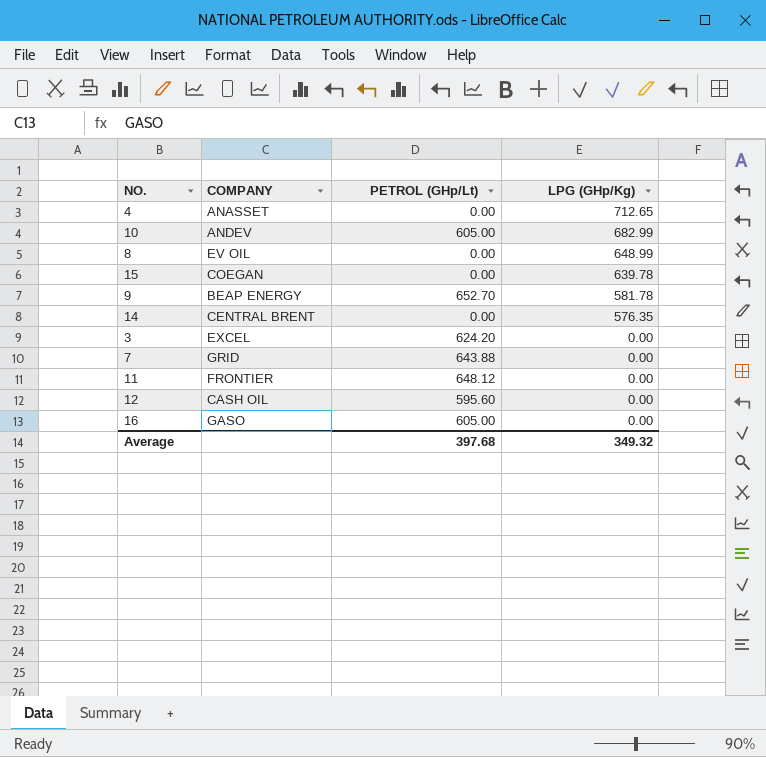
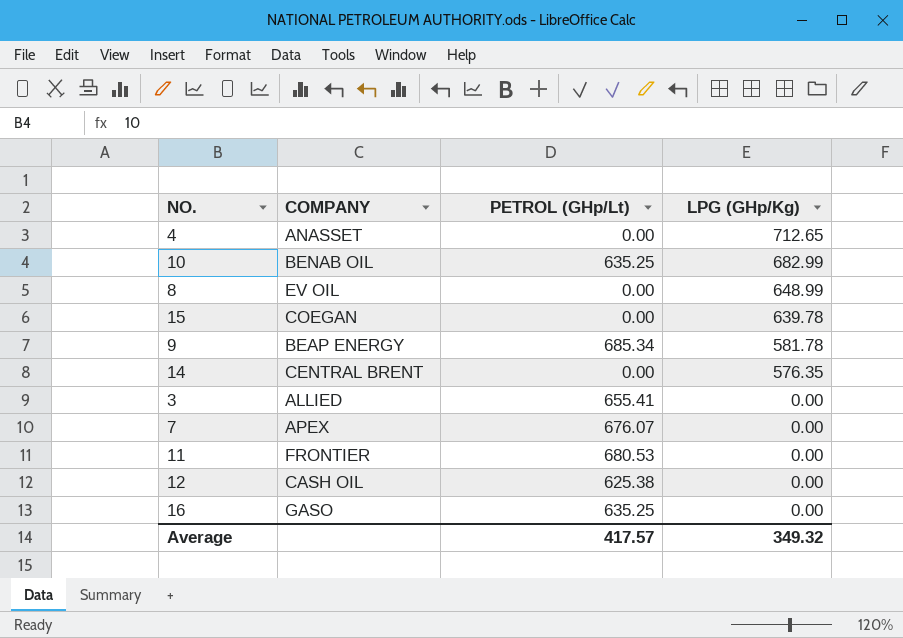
10 | COMPANY: ANDEV -> BENAB OIL
10 | PETROL (GHp/Lt): 605.00 -> 635.25
9 | PETROL (GHp/Lt): 652.70 -> 685.34
3 | COMPANY: EXCEL -> ALLIED
3 | PETROL (GHp/Lt): 624.20 -> 655.41
7 | COMPANY: GRID -> APEX
7 | PETROL (GHp/Lt): 643.88 -> 676.07
11 | PETROL (GHp/Lt): 648.12 -> 680.53
12 | PETROL (GHp/Lt): 595.60 -> 625.38
16 | PETROL (GHp/Lt): 605.00 -> 635.25
Average | PETROL (GHp/Lt): 397.68 -> 417.57

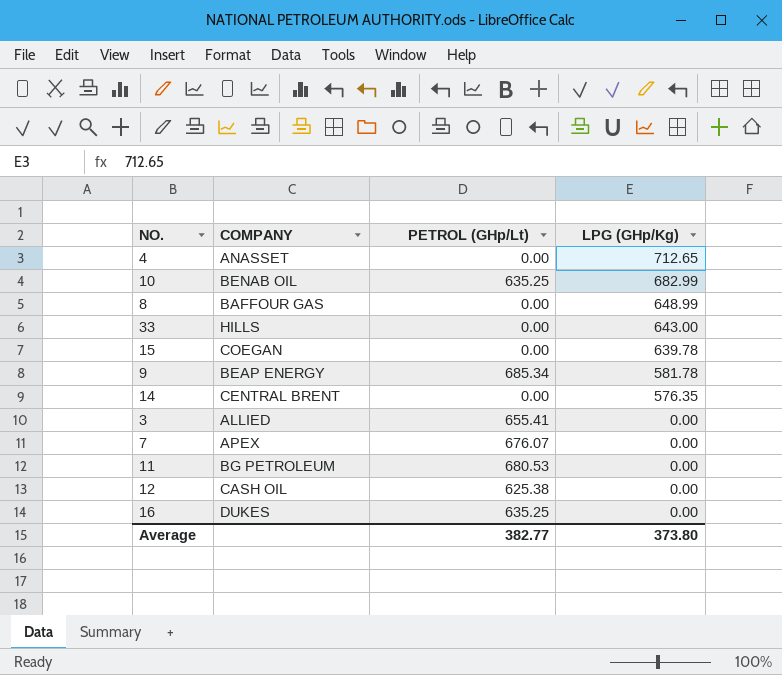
8 | COMPANY: EV OIL -> BAFFOUR GAS
row 33: none -> HILLS | 0.00 | 643.00
11 | COMPANY: FRONTIER -> BG PETROLEUM
16 | COMPANY: GASO -> DUKES
Average | PETROL (GHp/Lt): 417.57 -> 382.77
Average | LPG (GHp/Kg): 349.32 -> 373.80

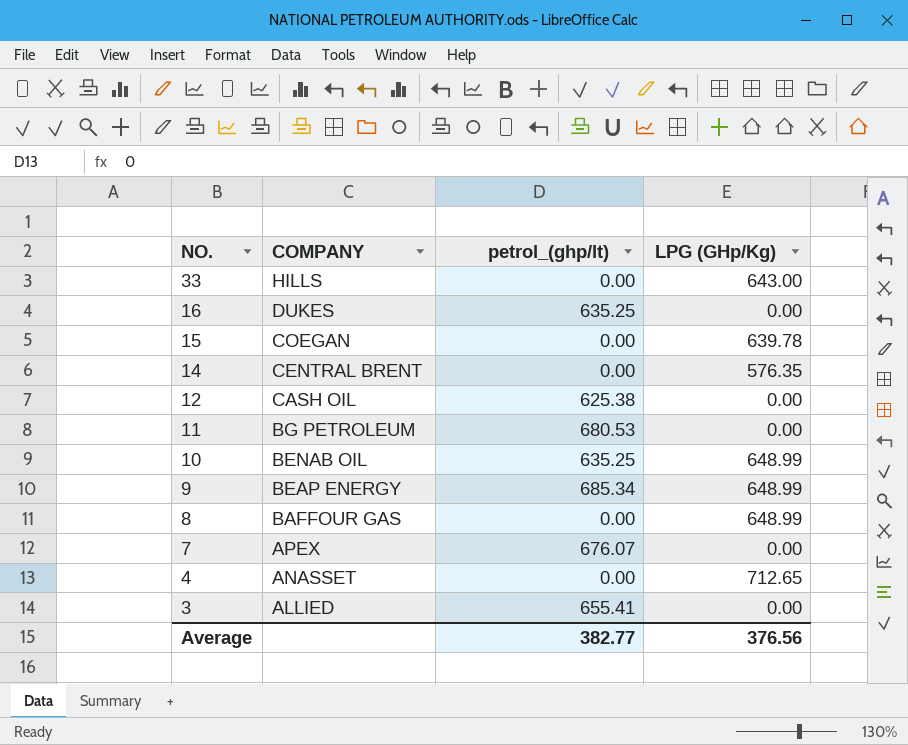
row order: LPG (GHp/Kg) descending -> NO. descending
column name: PETROL (GHp/Lt) -> petrol_(ghp/lt)
10 | LPG (GHp/Kg): 682.99 -> 648.99
9 | LPG (GHp/Kg): 581.78 -> 648.99
Average | LPG (GHp/Kg): 373.80 -> 376.56

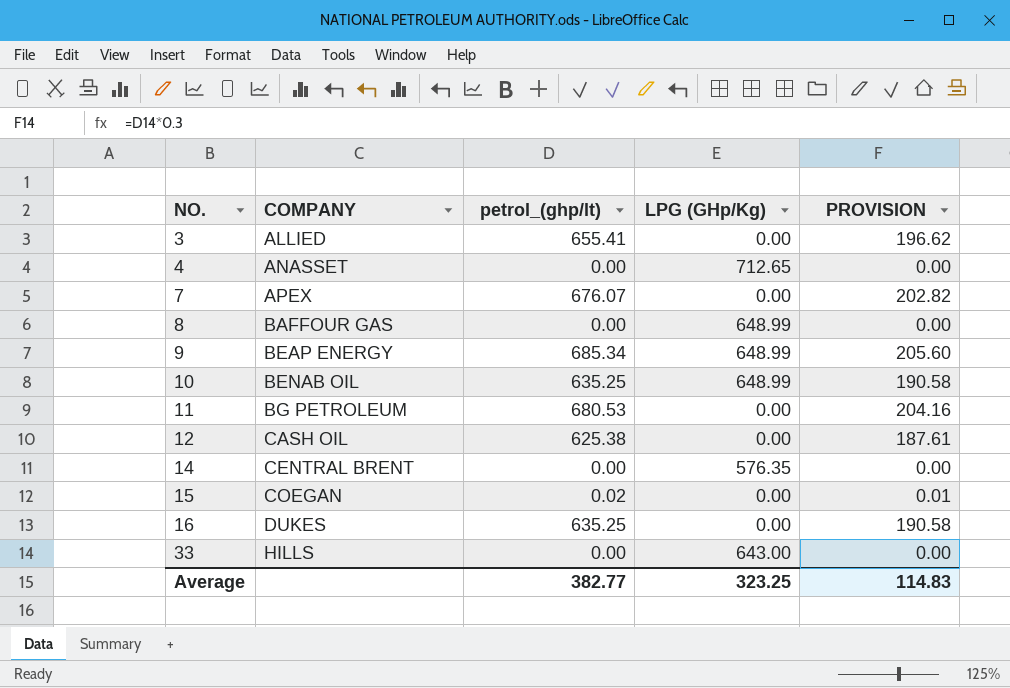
row order: NO. descending -> NO. ascending
column PROVISION | formula: none -> [petrol_(ghp/lt)] * 0.3
15 | petrol_(ghp/lt): 0.00 -> 0.02
15 | LPG (GHp/Kg): 639.78 -> 0.00
Average | LPG (GHp/Kg): 376.56 -> 323.25

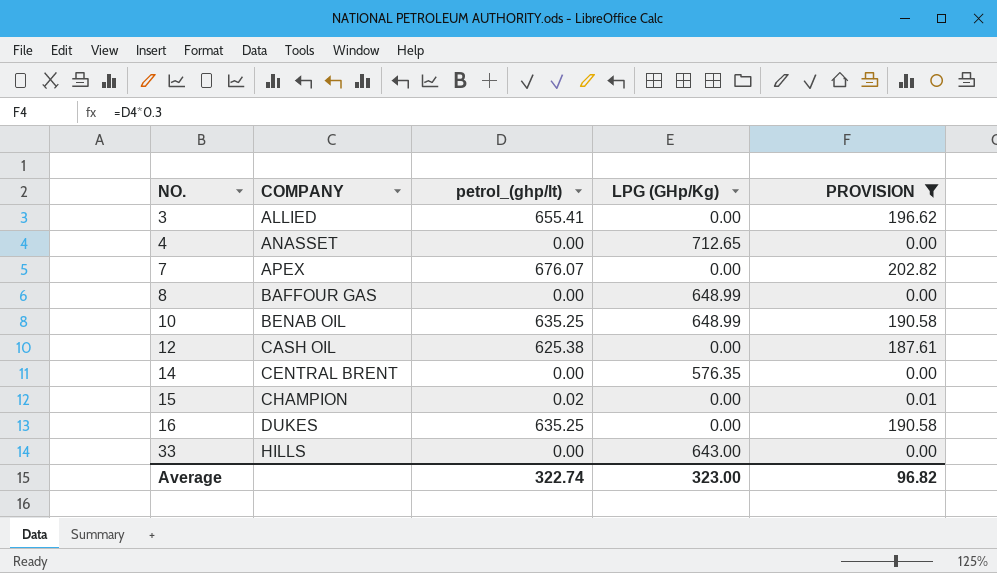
filter: none -> PROVISION <= 202.82
15 | COMPANY: COEGAN -> CHAMPION
Average | petrol_(ghp/lt): 382.77 -> 322.74
Average | LPG (GHp/Kg): 323.25 -> 323.00
Average | PROVISION: 114.83 -> 96.82

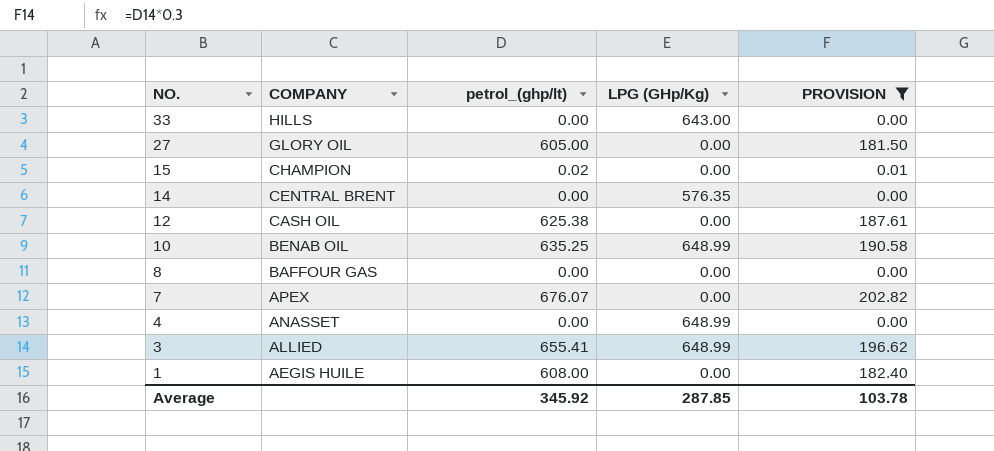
row order: NO. ascending -> NO. descending
row 16: DUKES | 635.25 | 0.00 | 190.58 -> none
row 27: none -> GLORY OIL | 605.00 | 0.00 | 181.50
8 | LPG (GHp/Kg): 648.99 -> 0.00
4 | LPG (GHp/Kg): 712.65 -> 648.99
3 | LPG (GHp/Kg): 0.00 -> 648.99
row 1: none -> AEGIS HUILE | 608.00 | 0.00 | 182.40
Average | petrol_(ghp/lt): 322.74 -> 345.92
Average | LPG (GHp/Kg): 323.00 -> 287.85
Average | PROVISION: 96.82 -> 103.78

